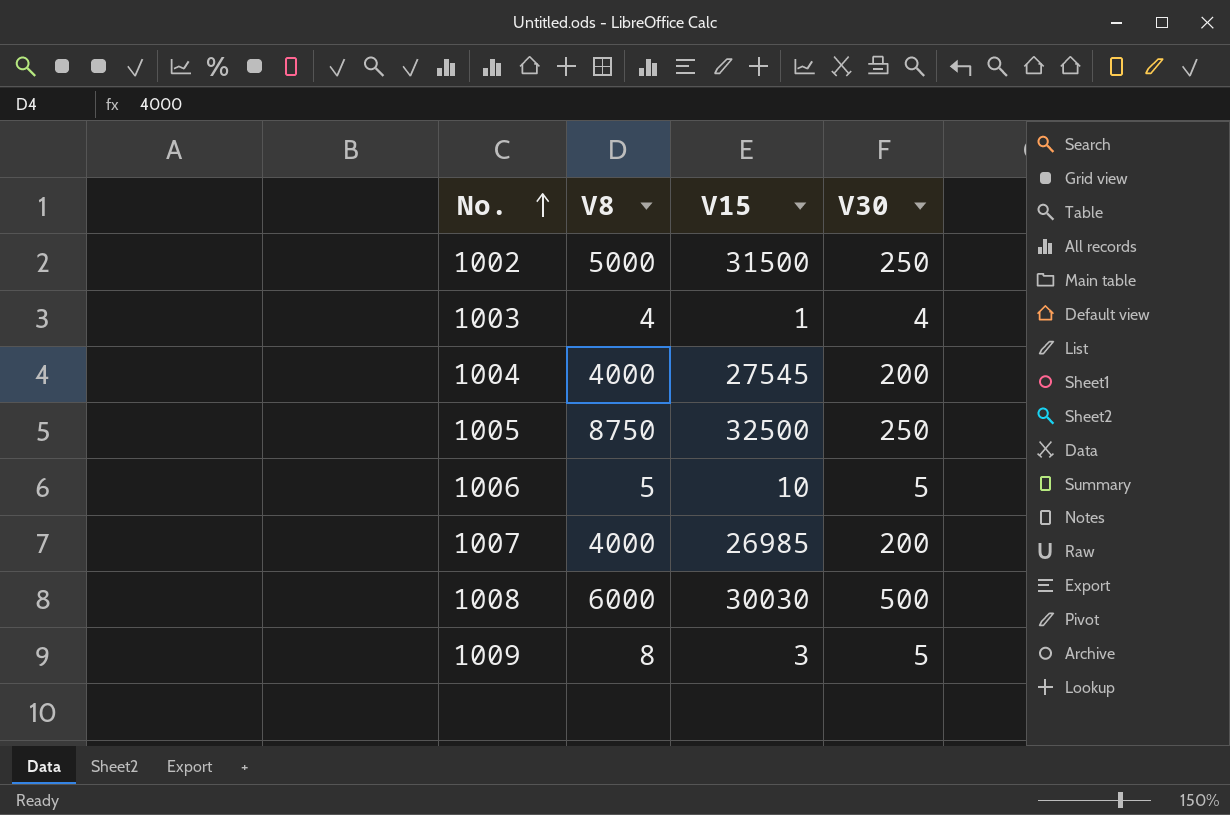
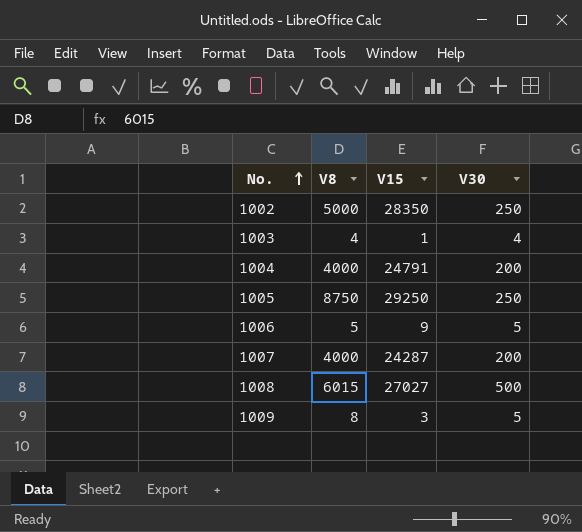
1002 | V15: 31500 -> 28350
1004 | V15: 27545 -> 24791
1005 | V15: 32500 -> 29250
1006 | V15: 10 -> 9
1007 | V15: 26985 -> 24287
1008 | V8: 6000 -> 6015
1008 | V15: 30030 -> 27027

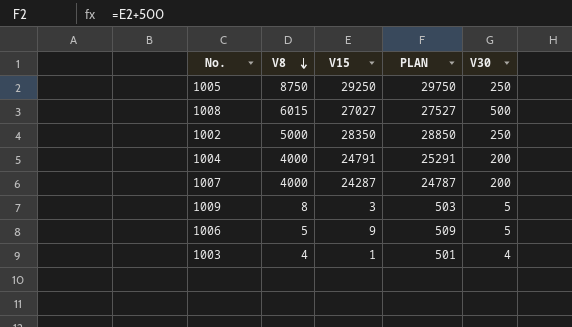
row order: No. ascending -> V8 descending
column PLAN | formula: none -> [V15] + 500

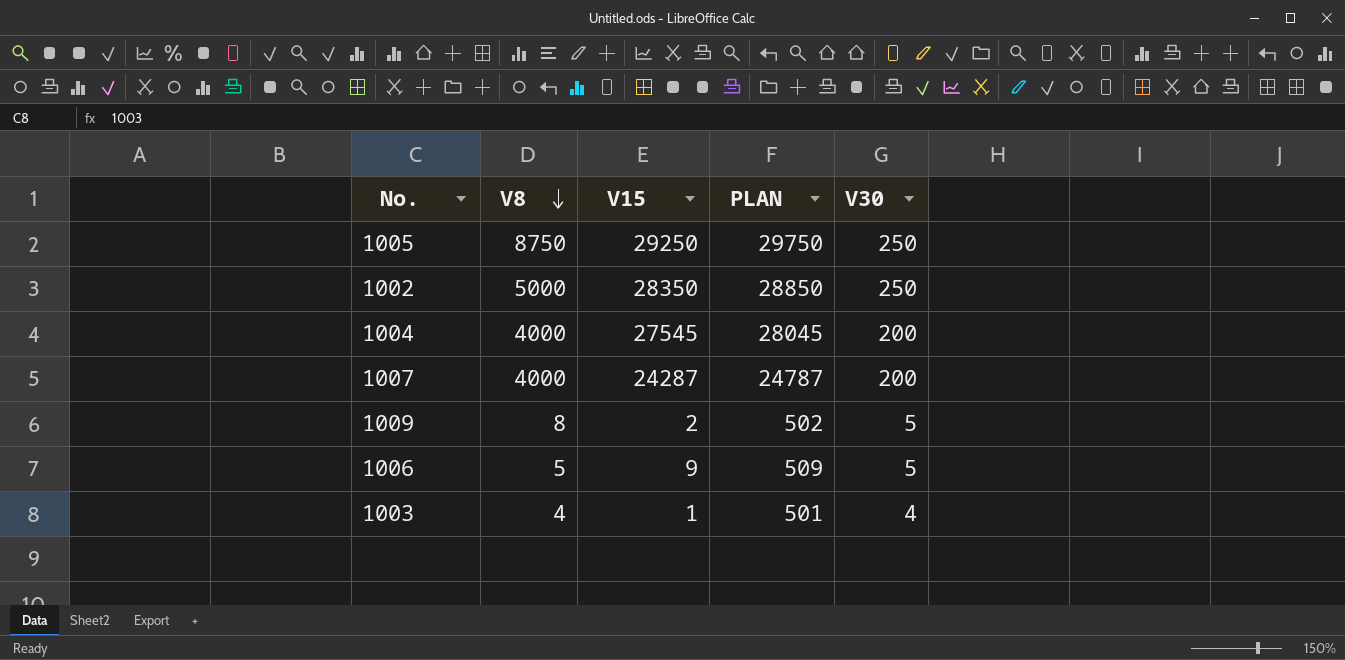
row 1008: 6015 | 27027 | 27527 | 500 -> none
1004 | V15: 24791 -> 27545
1004 | PLAN: 25291 -> 28045
1009 | V15: 3 -> 2
1009 | PLAN: 503 -> 502

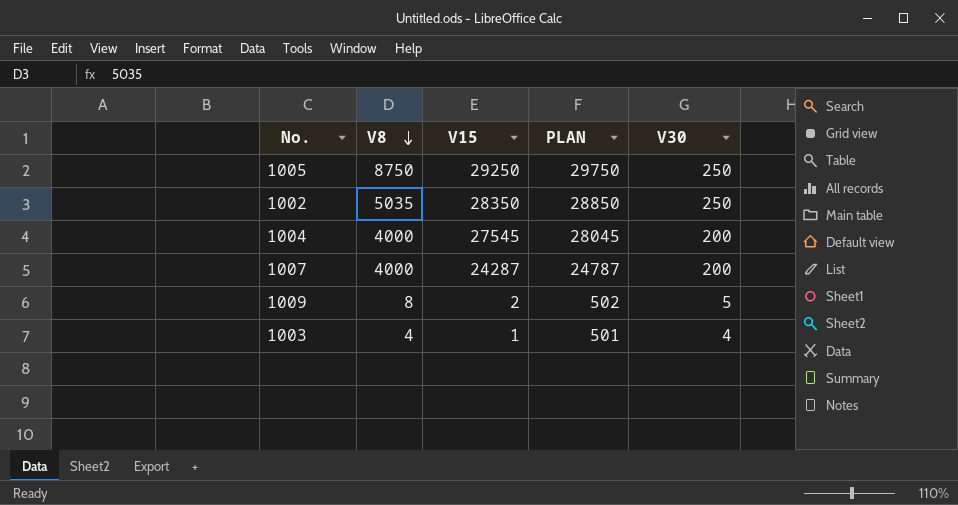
row 1006: 5 | 9 | 509 | 5 -> none
1002 | V8: 5000 -> 5035

